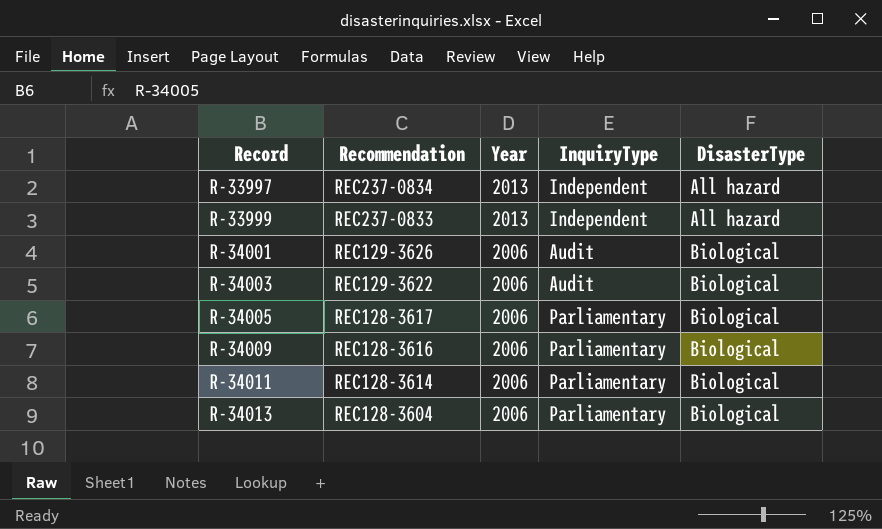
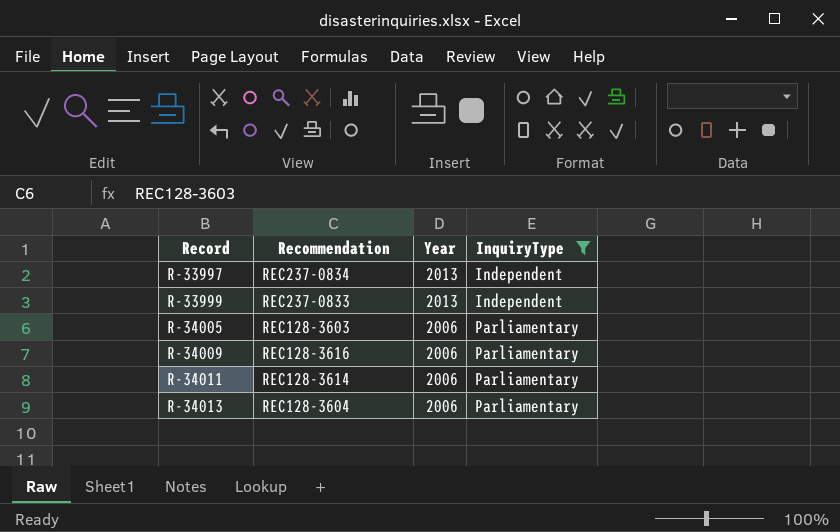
filter: none -> InquiryType != Audit
column DisasterType | position: 5 -> none
R-34005 | Recommendation: REC128-3617 -> REC128-3603

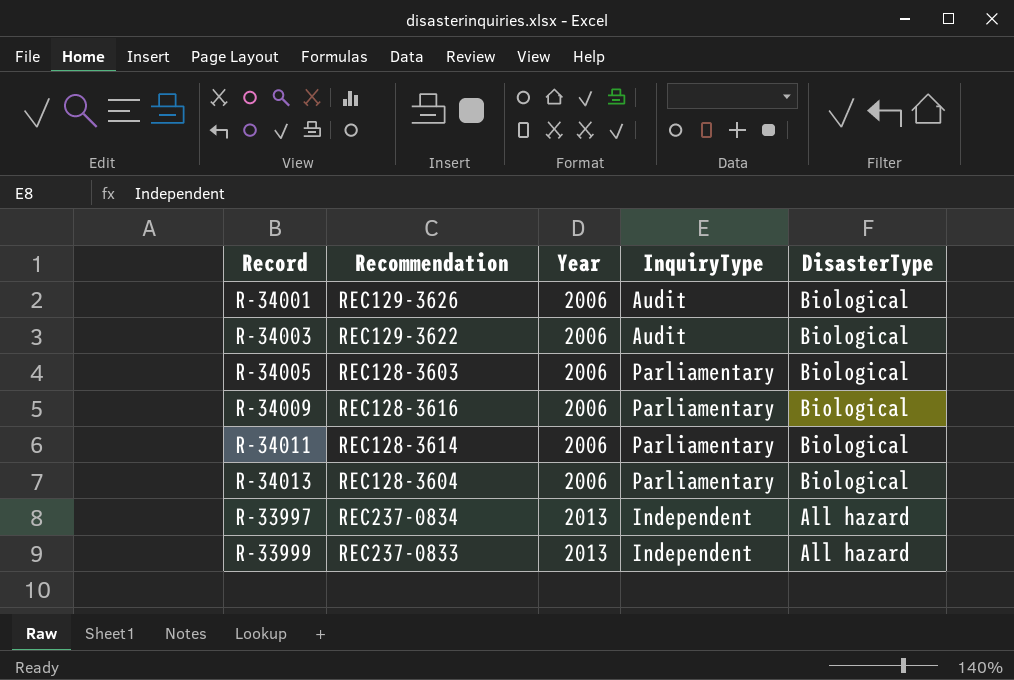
filter: InquiryType != Audit -> none
row order: Record ascending -> Year ascending
column DisasterType | position: none -> 5

